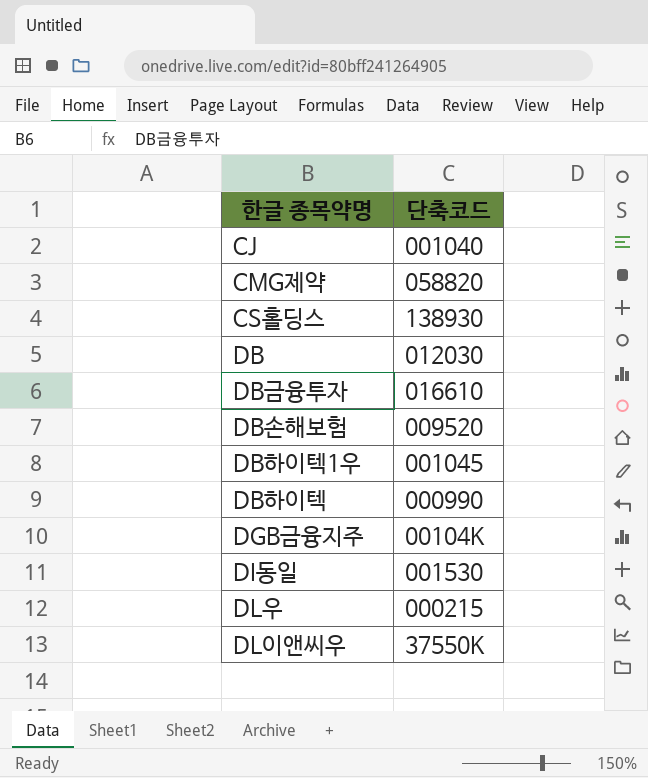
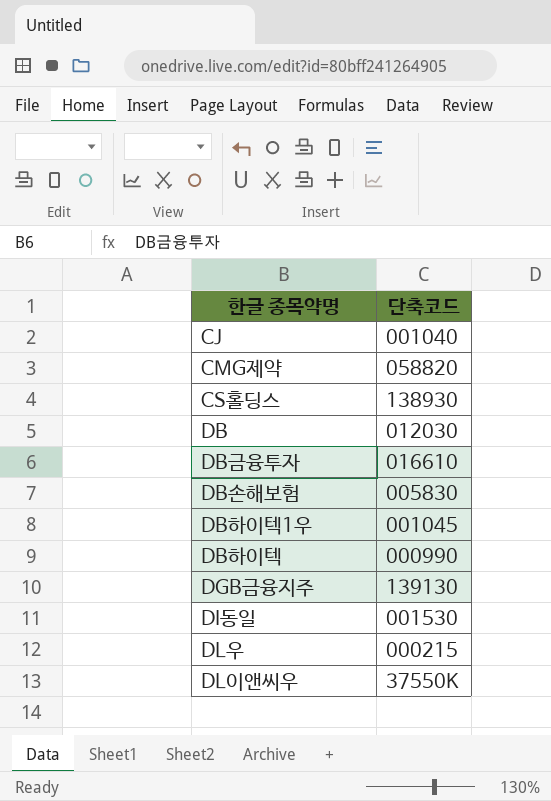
DB손해보험 | 단축코드: 009520 -> 005830
DGB금융지주 | 단축코드: 00104K -> 139130

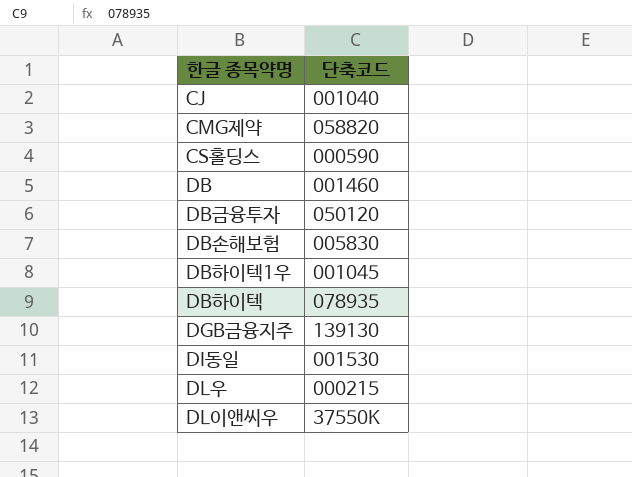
CS홀딩스 | 단축코드: 138930 -> 000590
DB | 단축코드: 012030 -> 001460
DB금융투자 | 단축코드: 016610 -> 050120
DB하이텍 | 단축코드: 000990 -> 078935

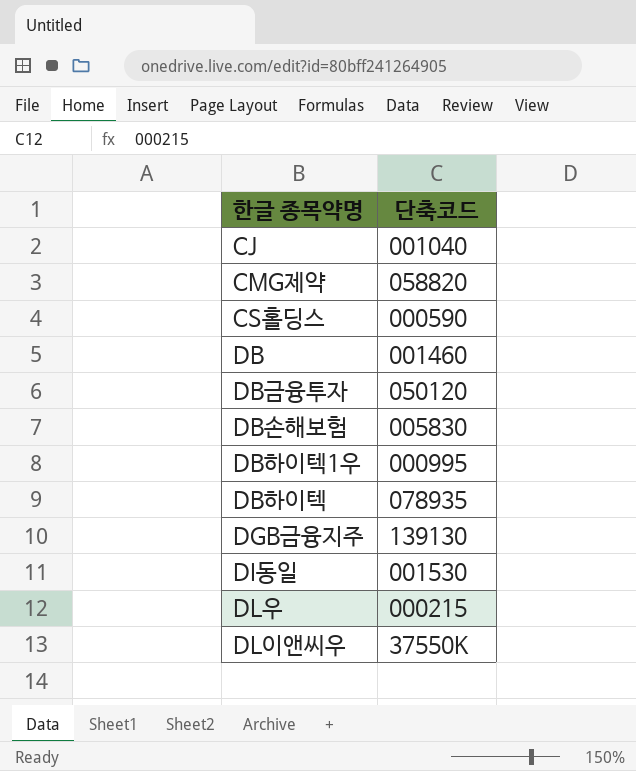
DB하이텍1우 | 단축코드: 001045 -> 000995

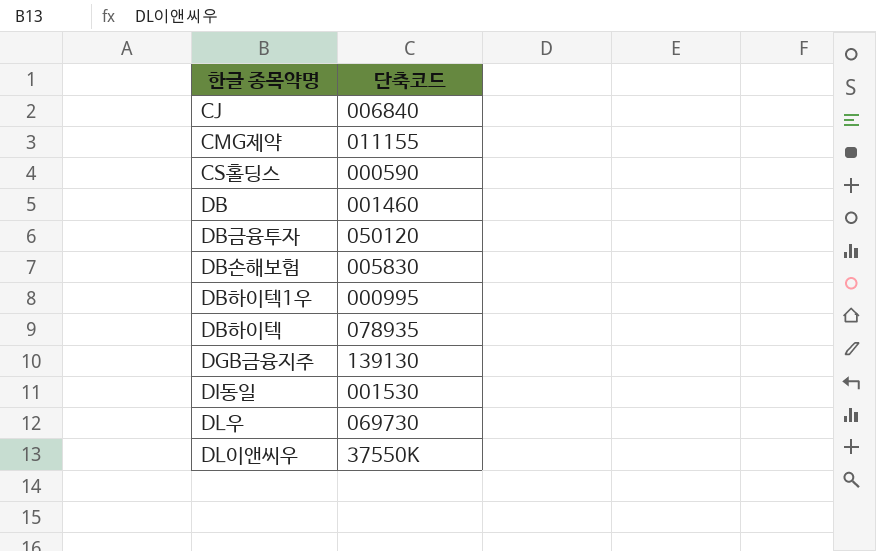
CJ | 단축코드: 001040 -> 006840
CMG제약 | 단축코드: 058820 -> 011155
DL우 | 단축코드: 000215 -> 069730

